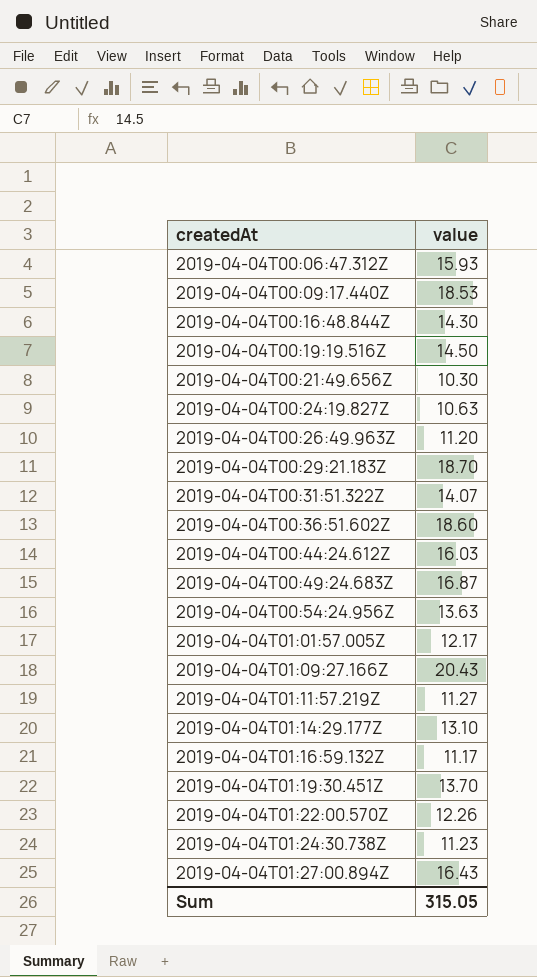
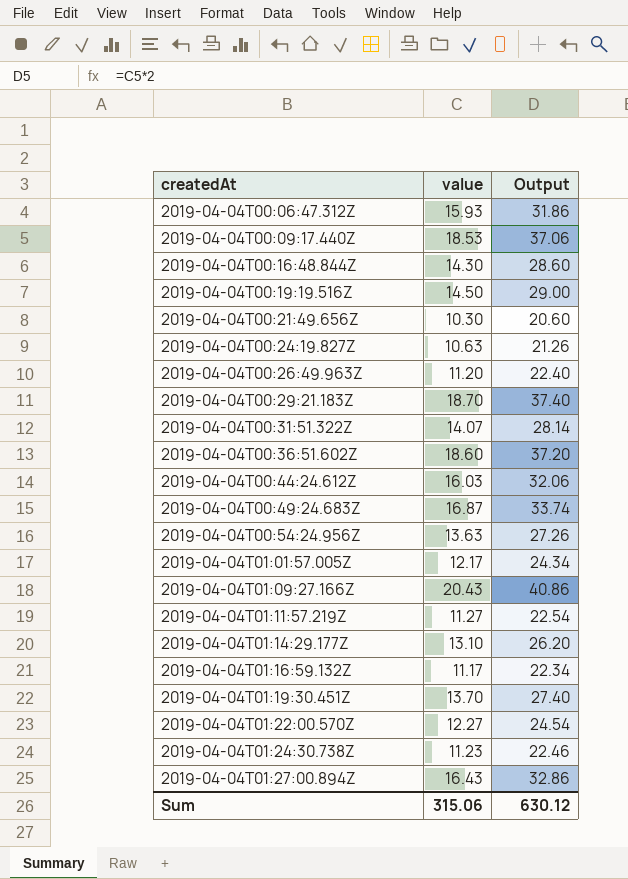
column Output | formula: none -> [value] * 2
2019-04-04T01:22:00.570Z | value: 12.26 -> 12.27
Sum | value: 315.05 -> 315.06

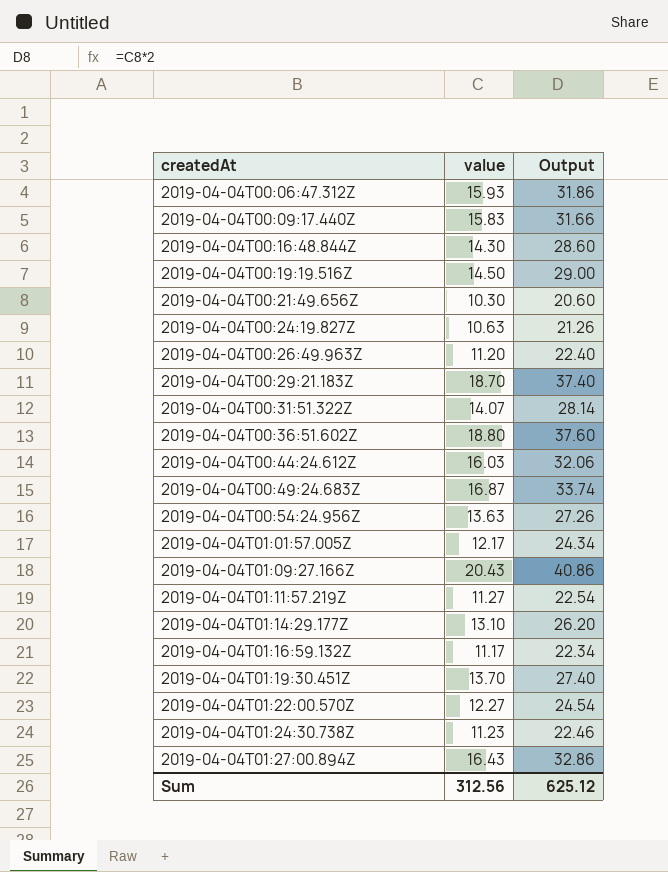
2019-04-04T00:09:17.440Z | value: 18.53 -> 15.83
2019-04-04T00:09:17.440Z | Output: 37.06 -> 31.66
2019-04-04T00:36:51.602Z | value: 18.60 -> 18.80
2019-04-04T00:36:51.602Z | Output: 37.20 -> 37.60
Sum | value: 315.06 -> 312.56
Sum | Output: 630.12 -> 625.12

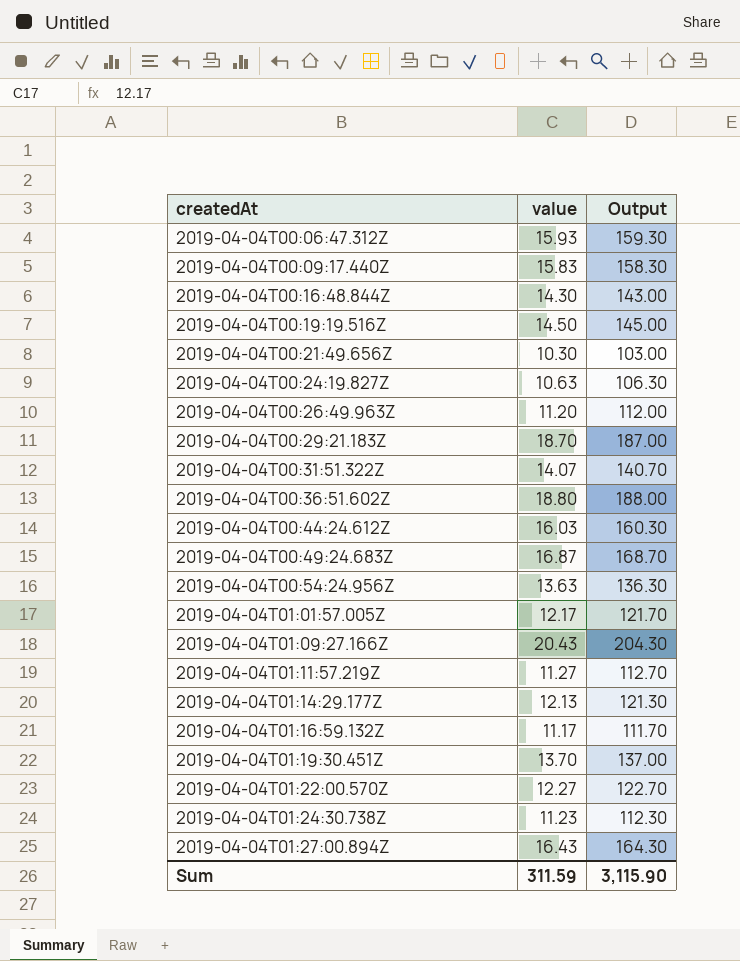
column Output | formula: [value] * 2 -> [value] * 10
2019-04-04T01:14:29.177Z | value: 13.10 -> 12.13
Sum | value: 312.56 -> 311.59
Sum | Output: 625.12 -> 3,115.90

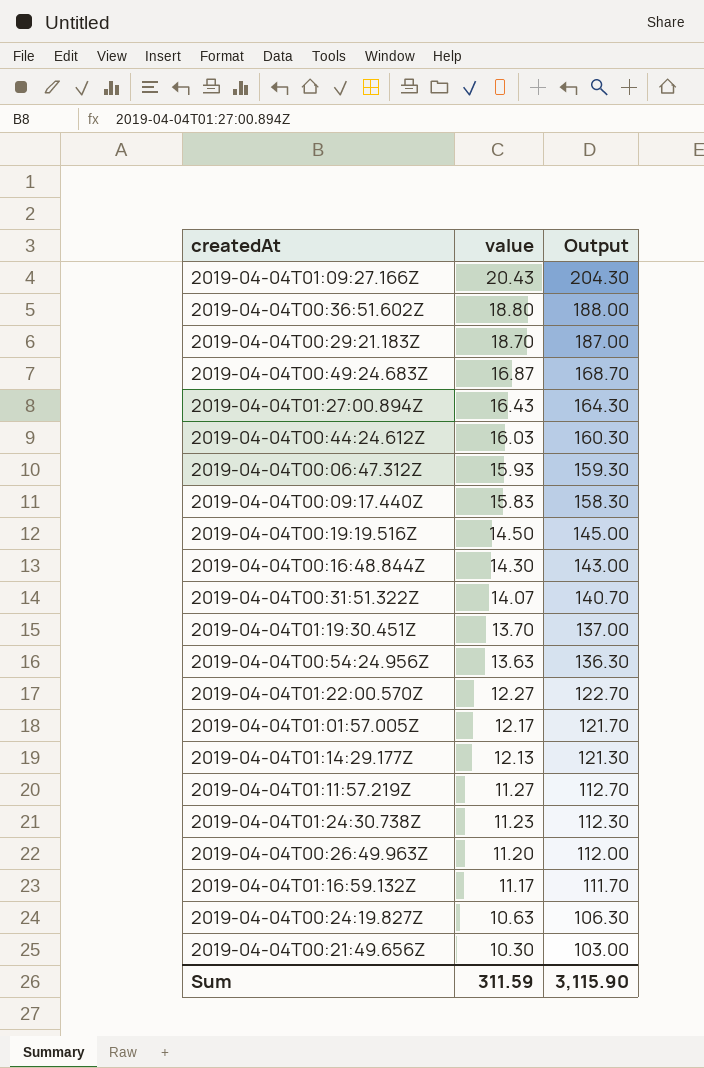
row order: createdAt ascending -> value descending

